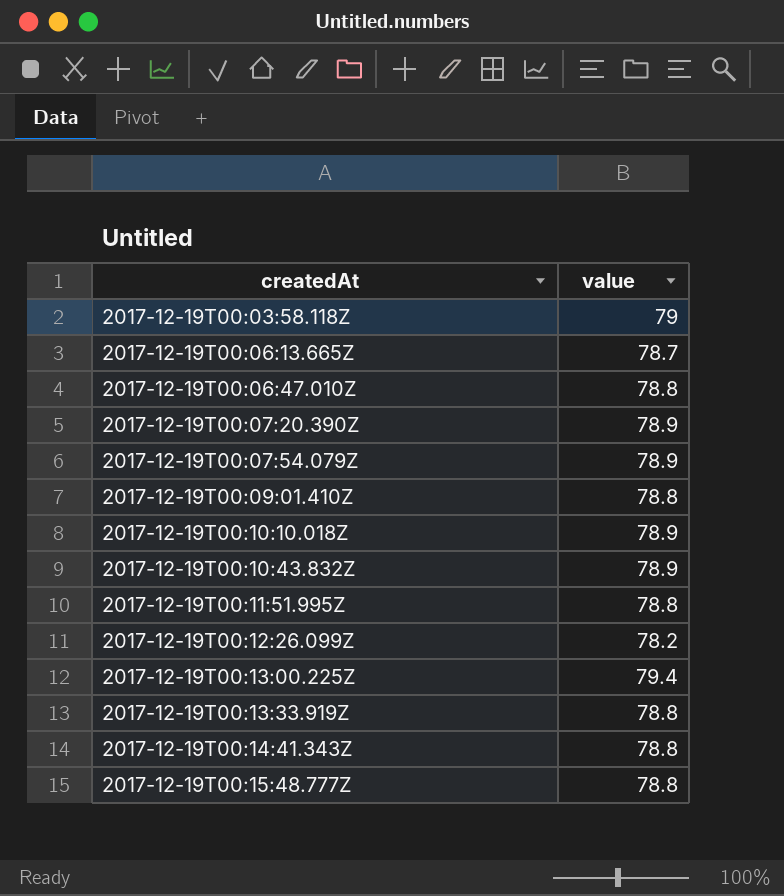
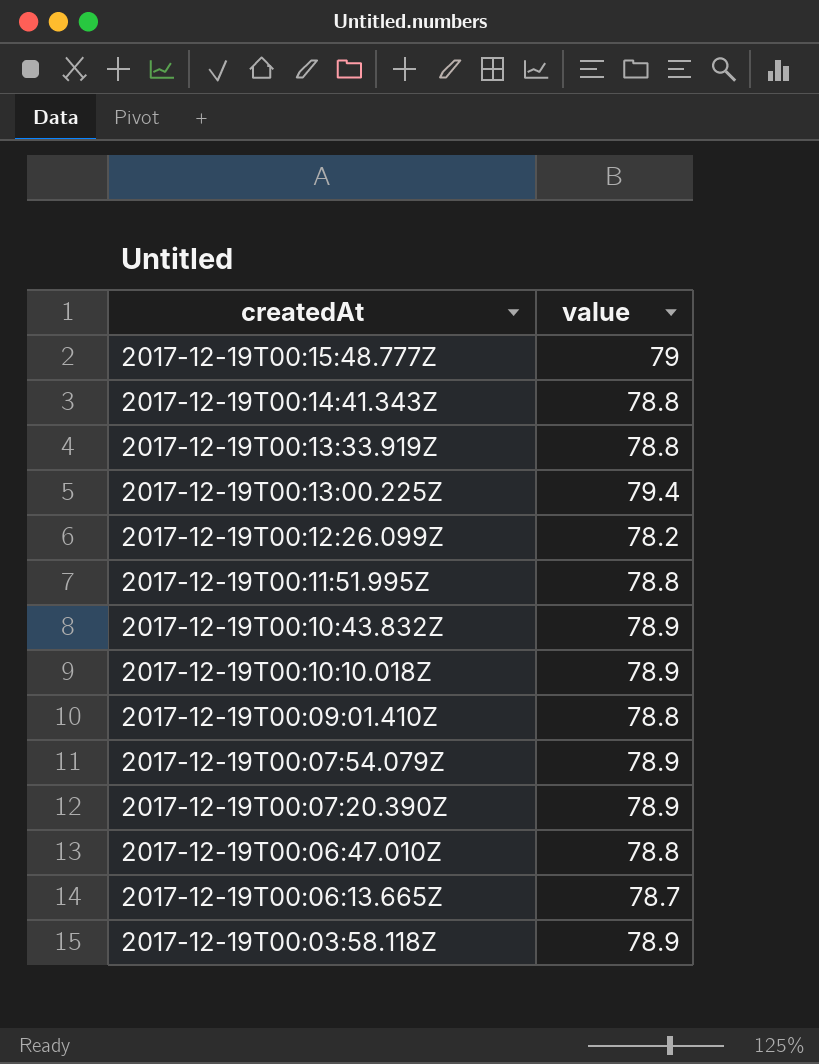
row order: createdAt ascending -> createdAt descending
2017-12-19T00:15:48.777Z | value: 78.8 -> 79
2017-12-19T00:03:58.118Z | value: 79 -> 78.9

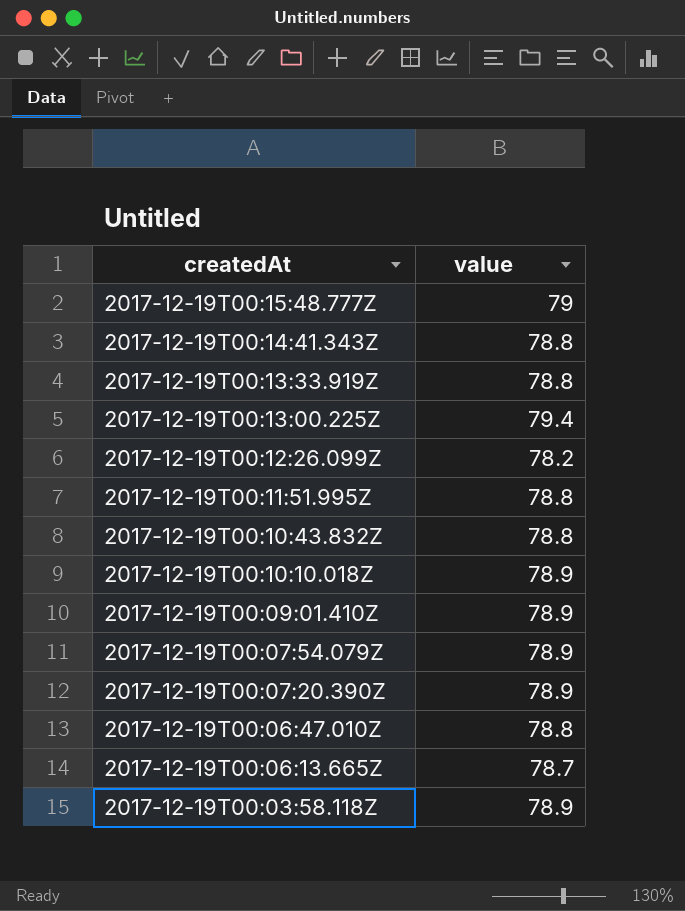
2017-12-19T00:10:43.832Z | value: 78.9 -> 78.8
2017-12-19T00:09:01.410Z | value: 78.8 -> 78.9

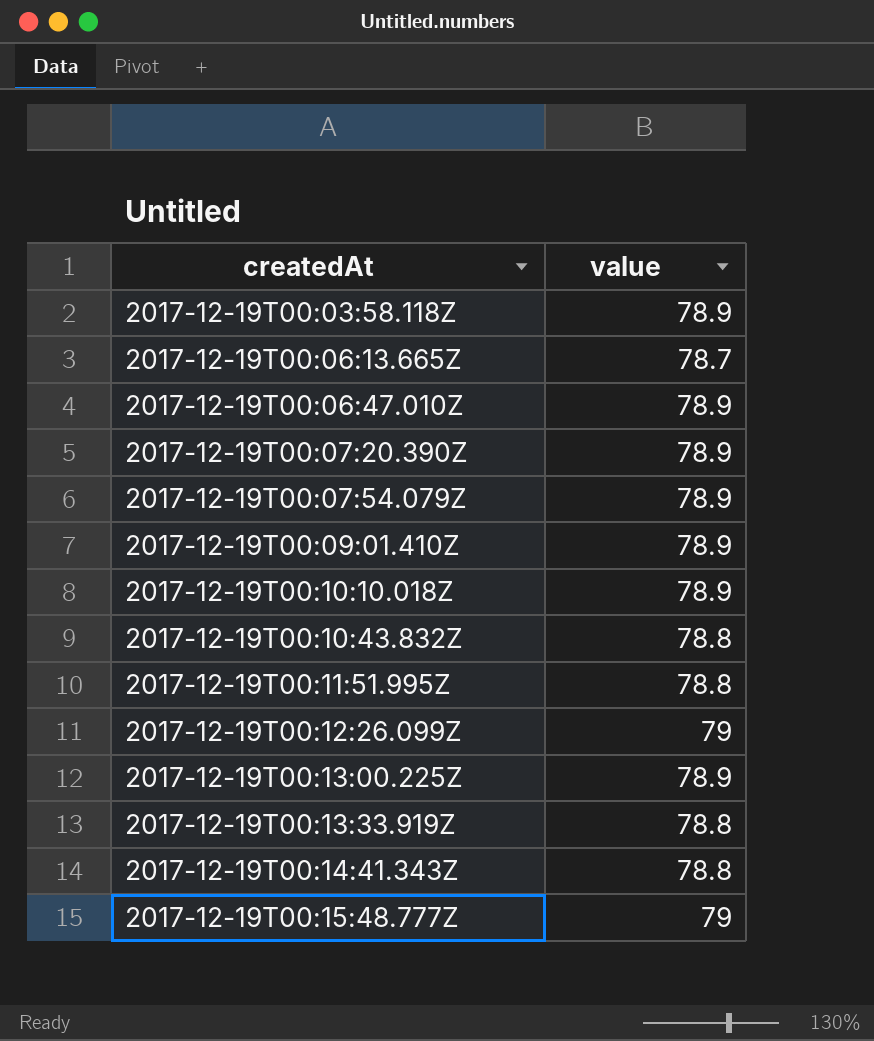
row order: createdAt descending -> createdAt ascending
2017-12-19T00:06:47.010Z | value: 78.8 -> 78.9
2017-12-19T00:12:26.099Z | value: 78.2 -> 79
2017-12-19T00:13:00.225Z | value: 79.4 -> 78.9

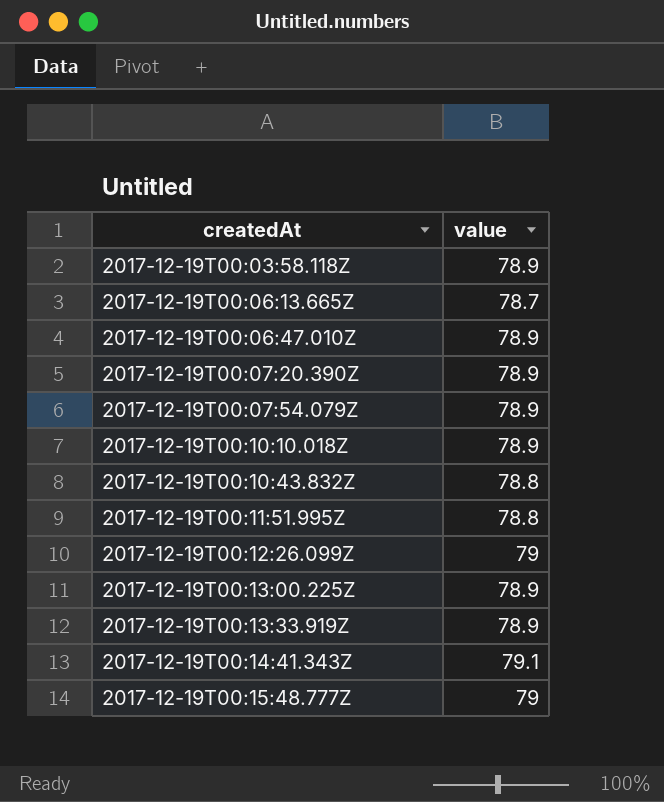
row 2017-12-19T00:09:01.410Z: 78.9 -> none
2017-12-19T00:13:33.919Z | value: 78.8 -> 78.9
2017-12-19T00:14:41.343Z | value: 78.8 -> 79.1

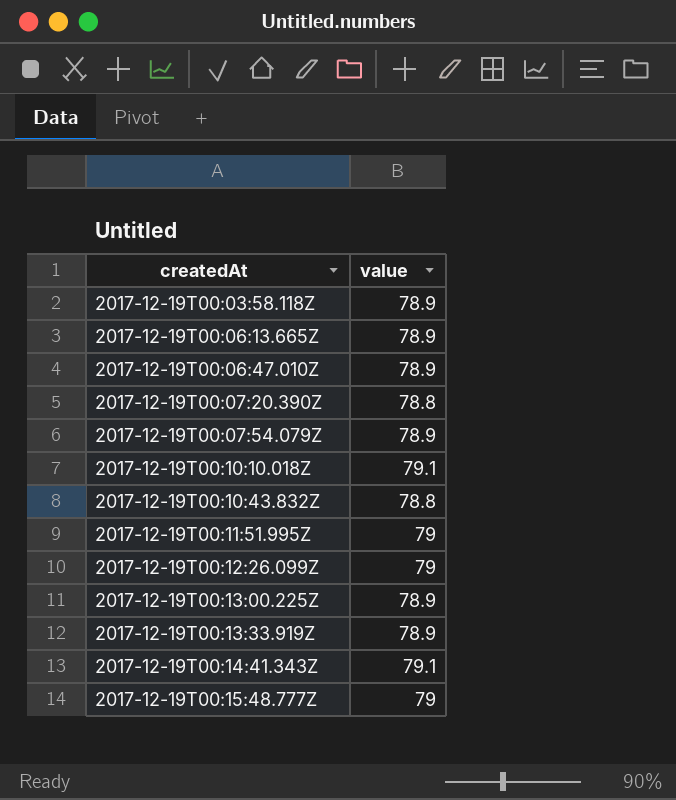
2017-12-19T00:06:13.665Z | value: 78.7 -> 78.9
2017-12-19T00:07:20.390Z | value: 78.9 -> 78.8
2017-12-19T00:10:10.018Z | value: 78.9 -> 79.1
2017-12-19T00:11:51.995Z | value: 78.8 -> 79

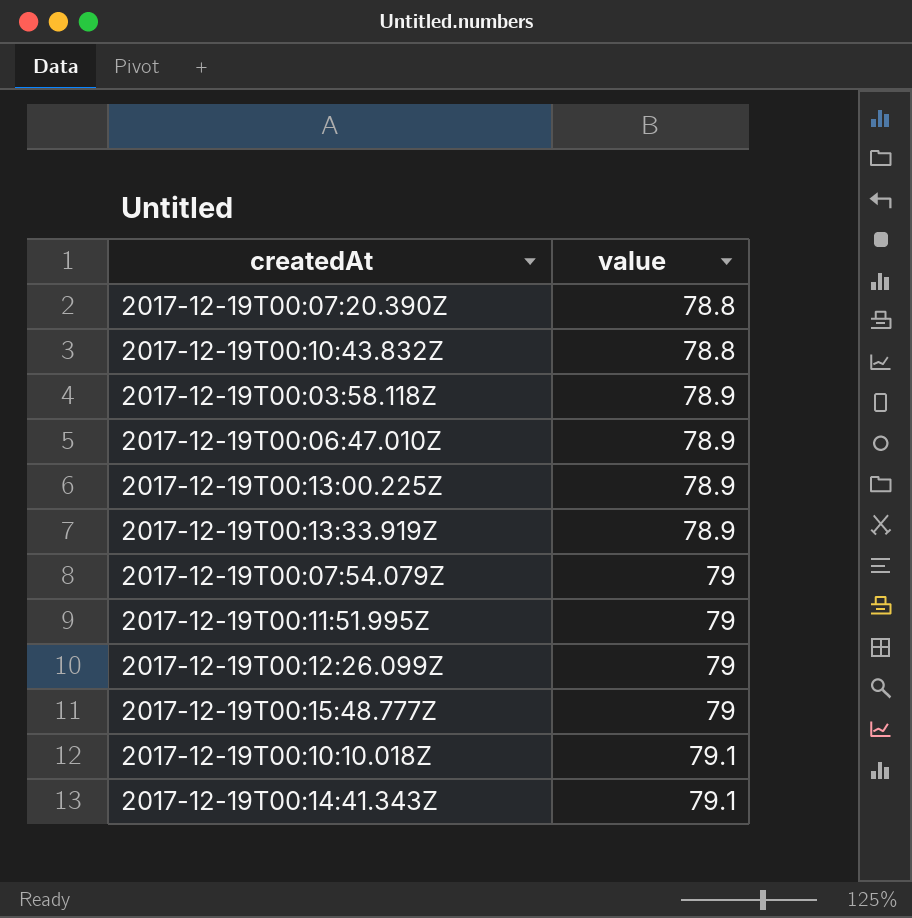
row order: createdAt ascending -> value ascending
row 2017-12-19T00:06:13.665Z: 78.9 -> none
2017-12-19T00:07:54.079Z | value: 78.9 -> 79

